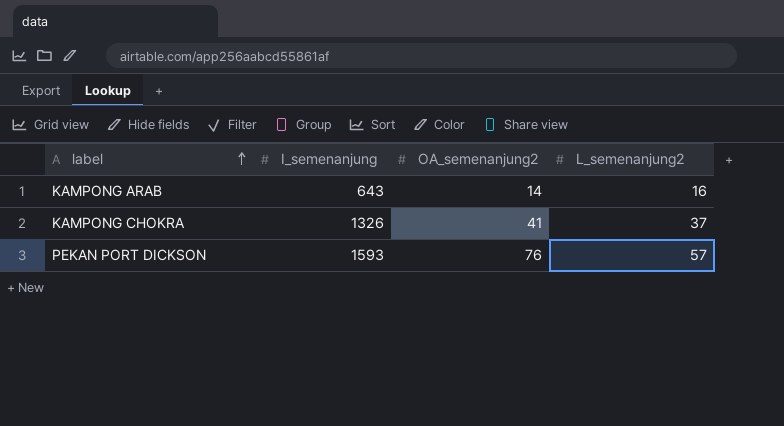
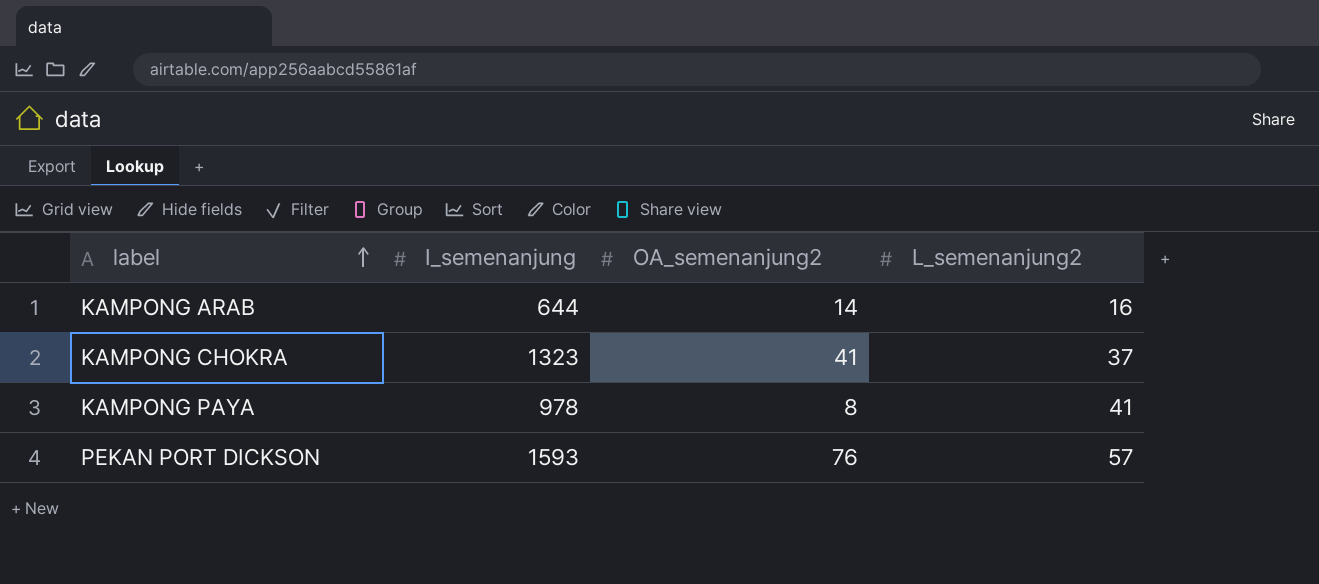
KAMPONG ARAB | I_semenanjung: 643 -> 644
KAMPONG CHOKRA | I_semenanjung: 1326 -> 1323
row KAMPONG PAYA: none -> 978 | 8 | 41

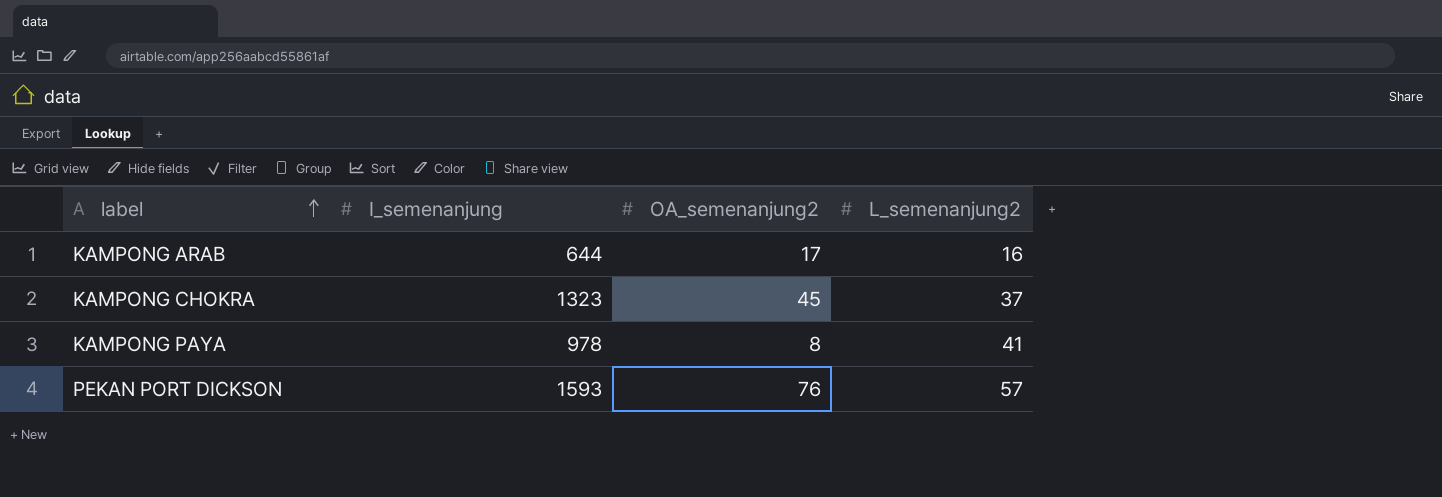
KAMPONG ARAB | OA_semenanjung2: 14 -> 17
KAMPONG CHOKRA | OA_semenanjung2: 41 -> 45

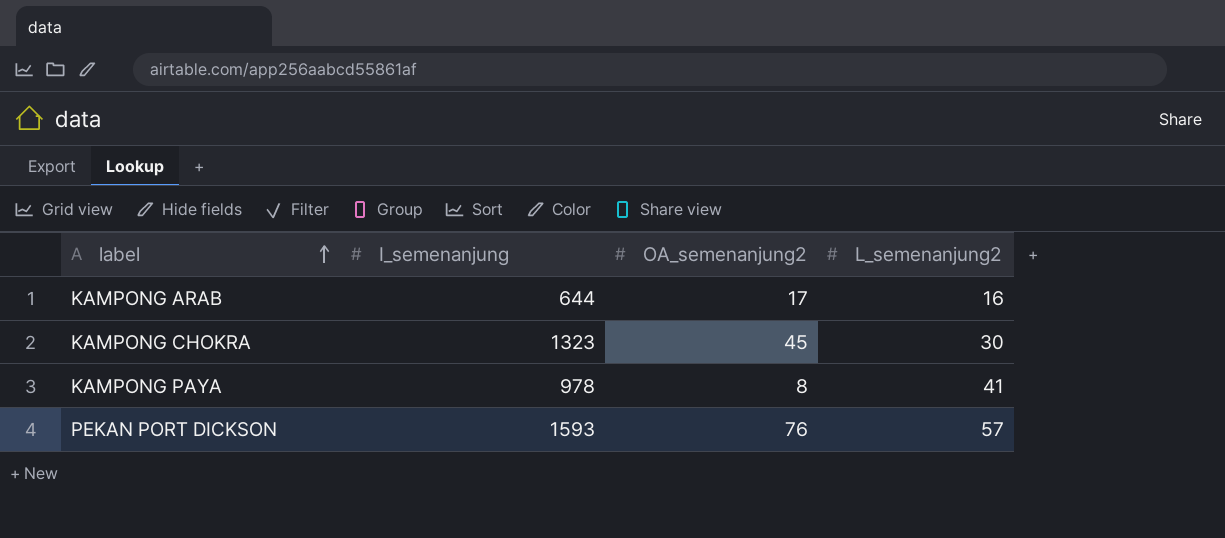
KAMPONG CHOKRA | L_semenanjung2: 37 -> 30

